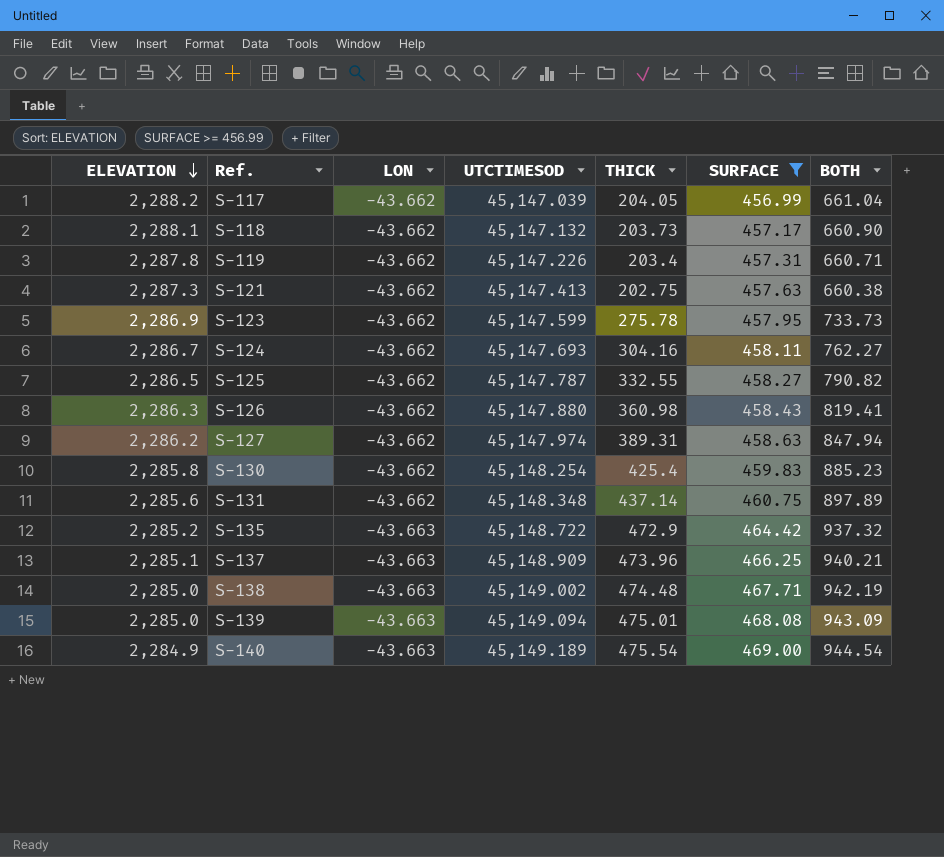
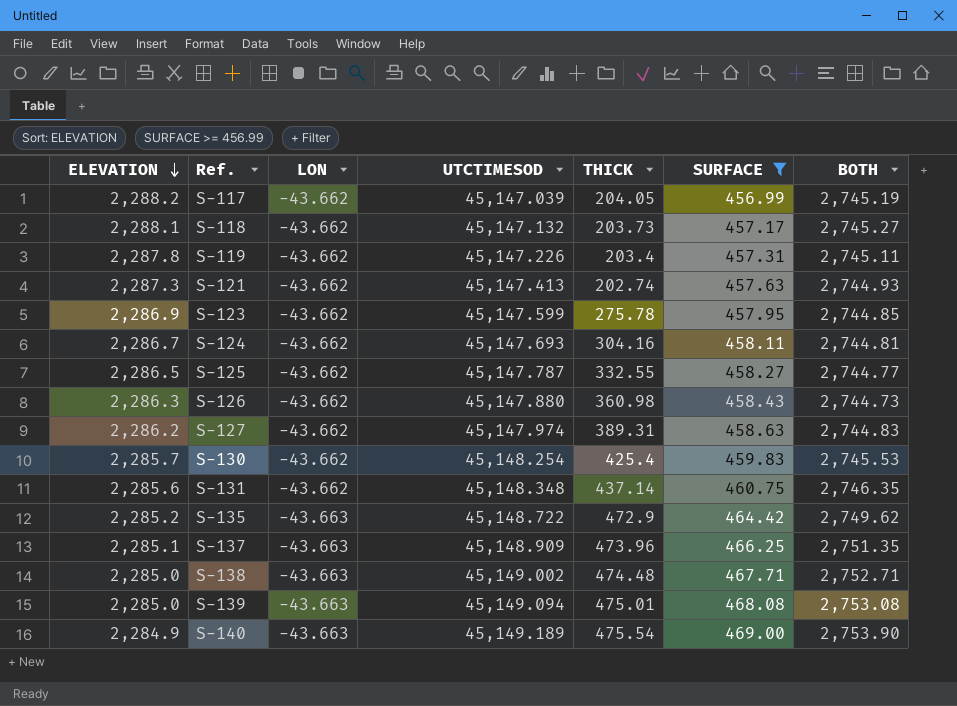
column BOTH | formula: [THICK] + [SURFACE] -> [ELEVATION] + [SURFACE]
S-121 | THICK: 202.75 -> 202.74
S-130 | ELEVATION: 2,285.8 -> 2,285.7

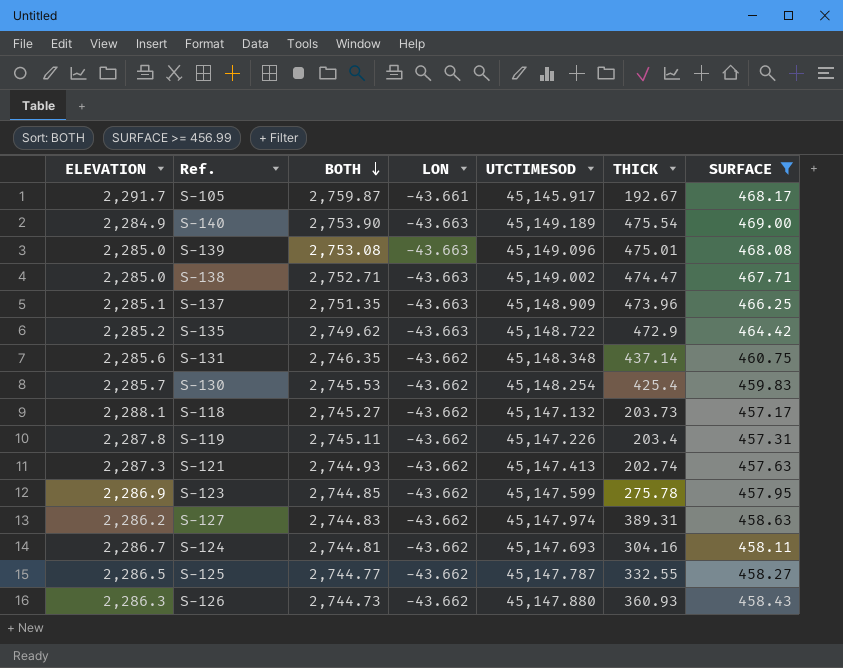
row order: ELEVATION descending -> BOTH descending
column BOTH | position: 7 -> 3
row S-117: 2,288.2 | -43.662 | 45,147.039 | 204.05 | 456.99 | 2,745.19 -> none
row S-105: none -> 2,291.7 | 2,759.87 | -43.661 | 45,145.917 | 192.67 | 468.17
S-139 | UTCTIMESOD: 45,149.094 -> 45,149.096
S-138 | THICK: 474.48 -> 474.47
S-126 | THICK: 360.98 -> 360.93

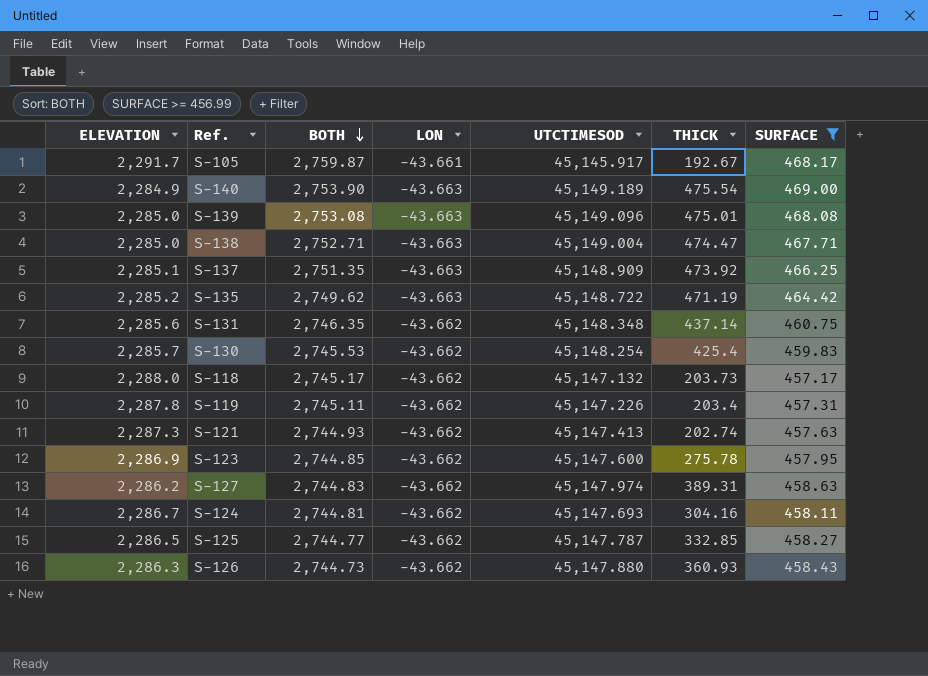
S-138 | UTCTIMESOD: 45,149.002 -> 45,149.004
S-137 | THICK: 473.96 -> 473.92
S-135 | THICK: 472.9 -> 471.19
S-118 | ELEVATION: 2,288.1 -> 2,288.0
S-118 | BOTH: 2,745.27 -> 2,745.17
S-123 | UTCTIMESOD: 45,147.599 -> 45,147.600
S-125 | THICK: 332.55 -> 332.85

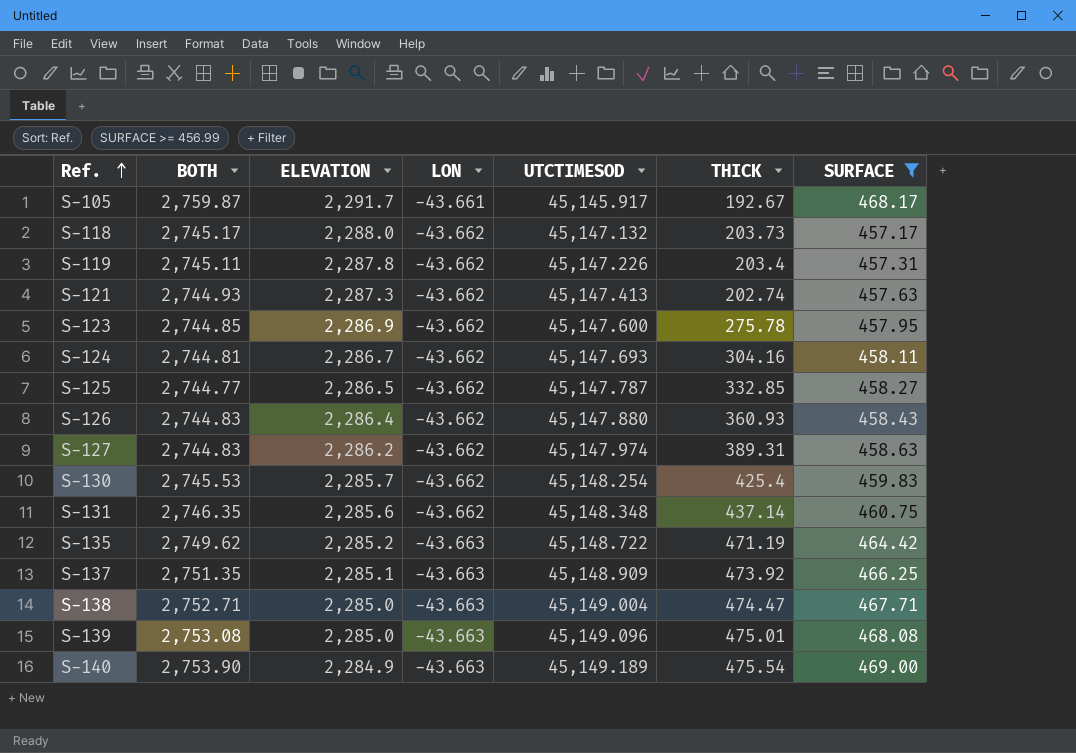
row order: BOTH descending -> Ref. ascending
column ELEVATION | position: 1 -> 3
S-126 | BOTH: 2,744.73 -> 2,744.83
S-126 | ELEVATION: 2,286.3 -> 2,286.4

